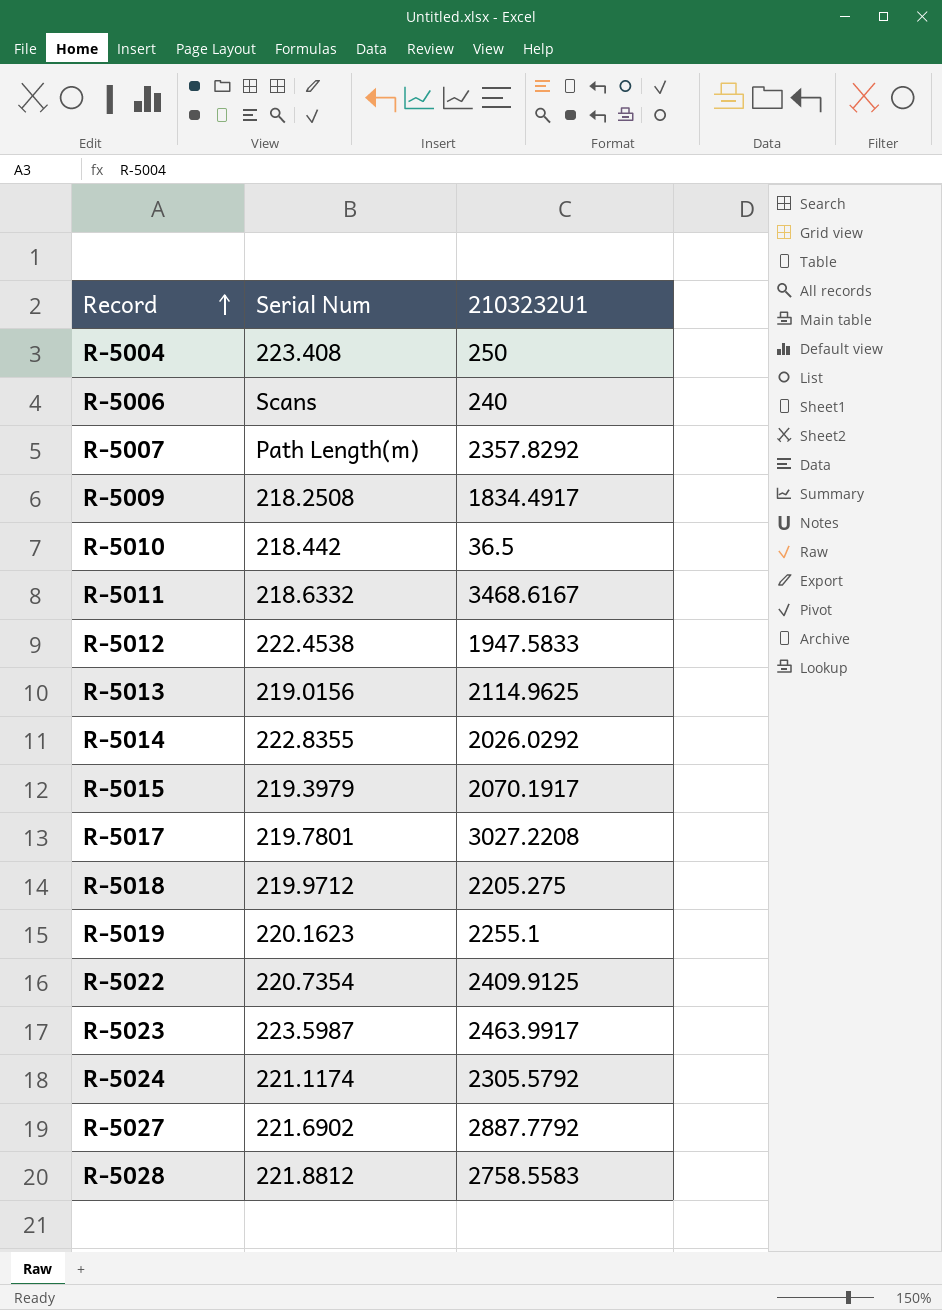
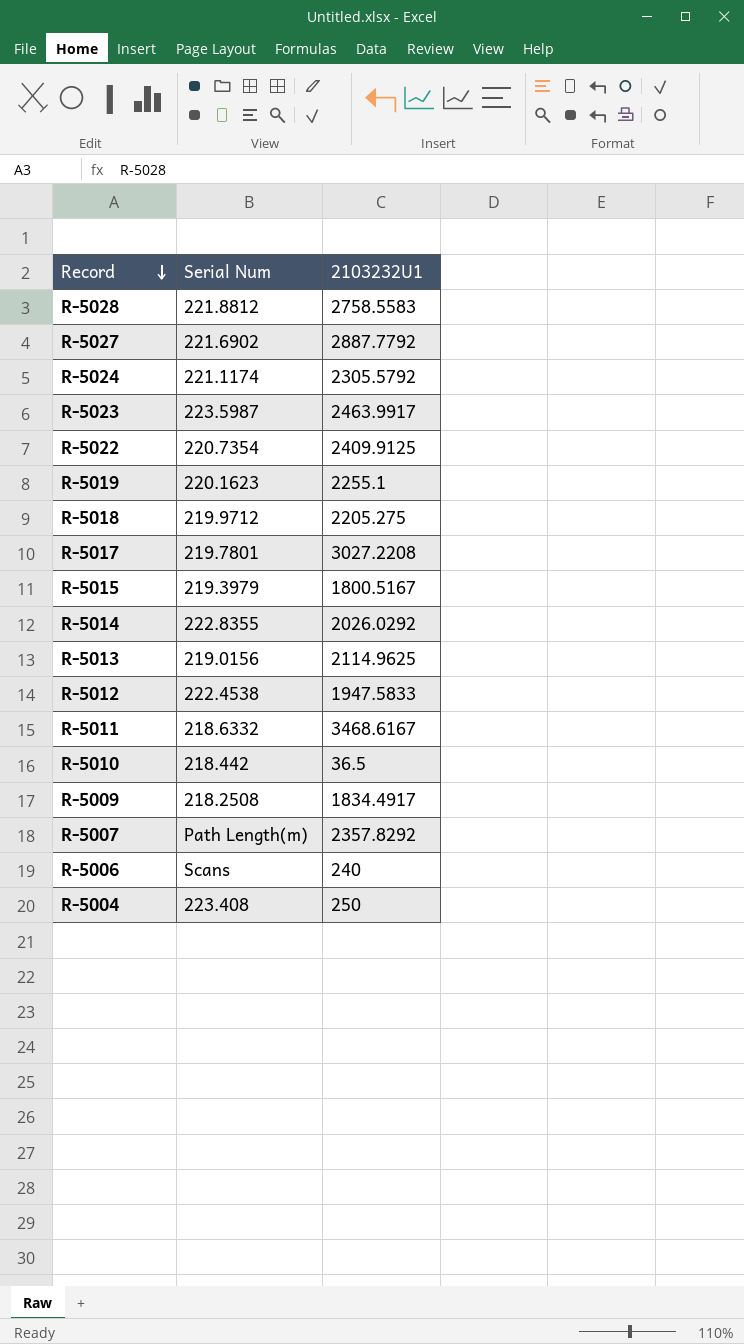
row order: Record ascending -> Record descending
R-5015 | 2103232U1: 2070.1917 -> 1800.5167

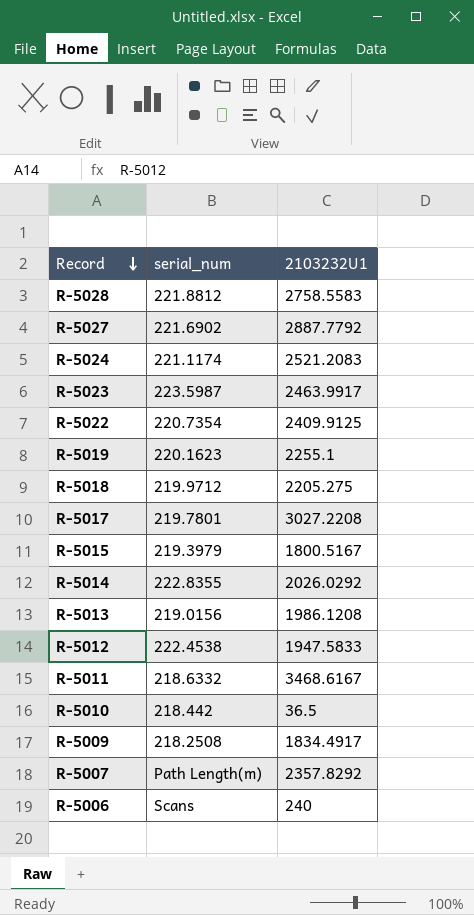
column name: Serial Num -> serial_num
row R-5004: 223.408 | 250 -> none
R-5024 | 2103232U1: 2305.5792 -> 2521.2083
R-5013 | 2103232U1: 2114.9625 -> 1986.1208

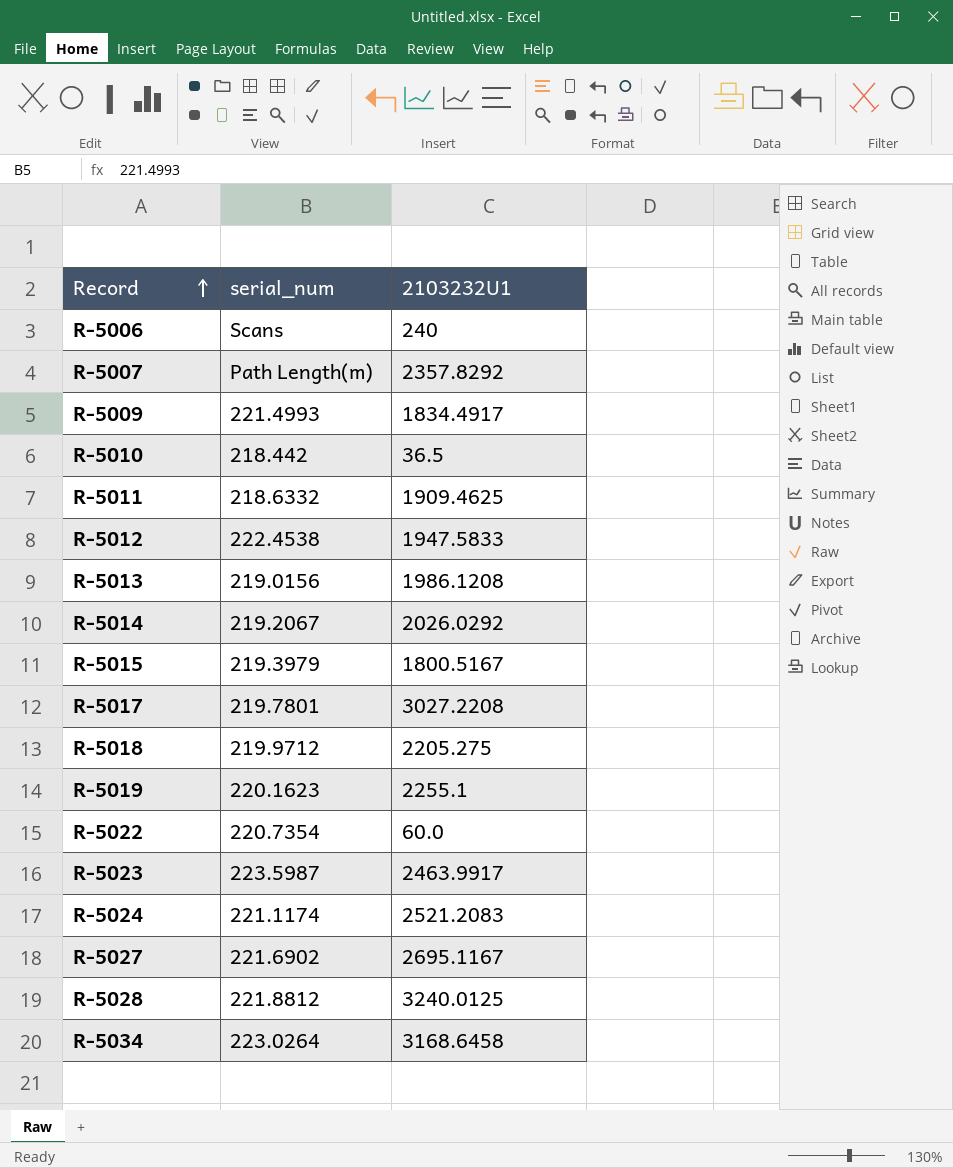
row order: Record descending -> Record ascending
R-5009 | serial_num: 218.2508 -> 221.4993
R-5011 | 2103232U1: 3468.6167 -> 1909.4625
R-5014 | serial_num: 222.8355 -> 219.2067
R-5022 | 2103232U1: 2409.9125 -> 60.0
R-5027 | 2103232U1: 2887.7792 -> 2695.1167
R-5028 | 2103232U1: 2758.5583 -> 3240.0125
row R-5034: none -> 223.0264 | 3168.6458

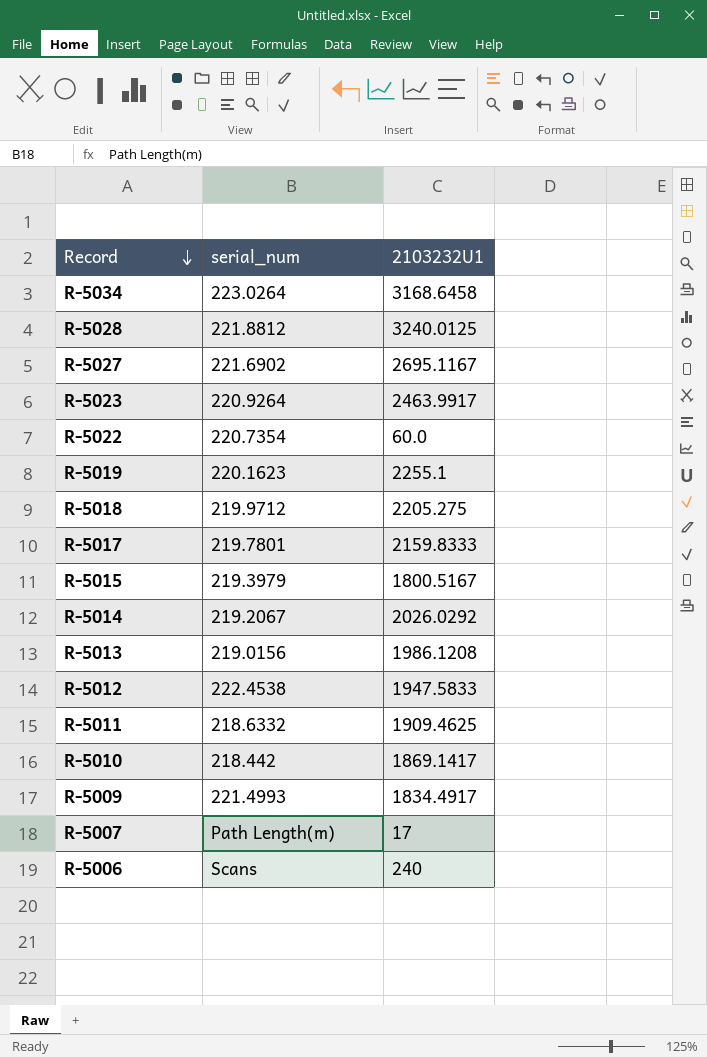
row order: Record ascending -> Record descending
row R-5024: 221.1174 | 2521.2083 -> none
R-5023 | serial_num: 223.5987 -> 220.9264
R-5017 | 2103232U1: 3027.2208 -> 2159.8333
R-5010 | 2103232U1: 36.5 -> 1869.1417
R-5007 | 2103232U1: 2357.8292 -> 17

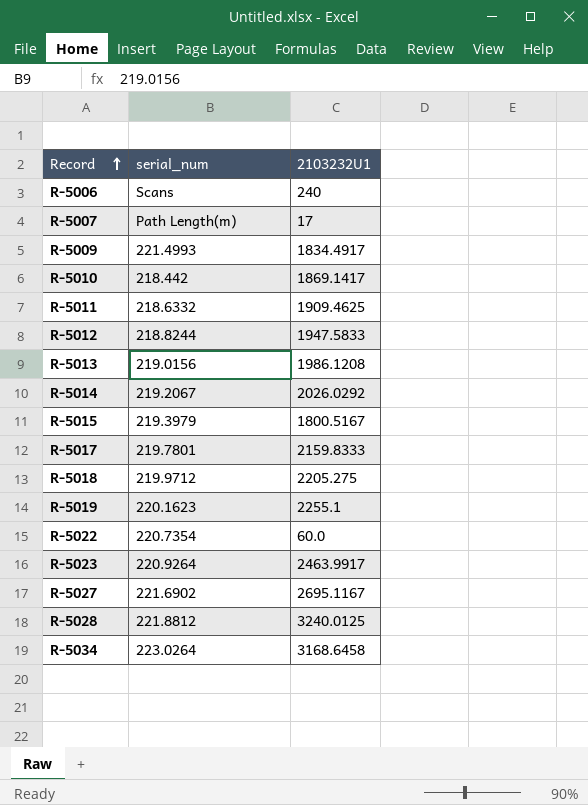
row order: Record descending -> Record ascending
R-5012 | serial_num: 222.4538 -> 218.8244

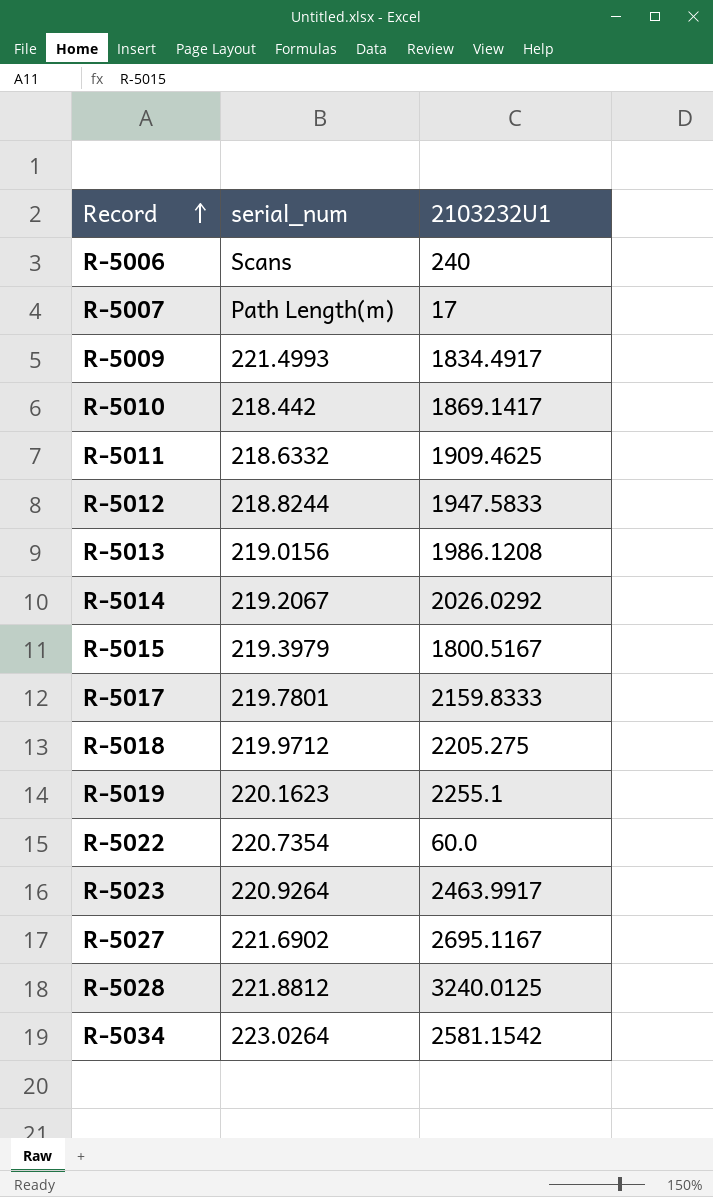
R-5034 | 2103232U1: 3168.6458 -> 2581.1542

